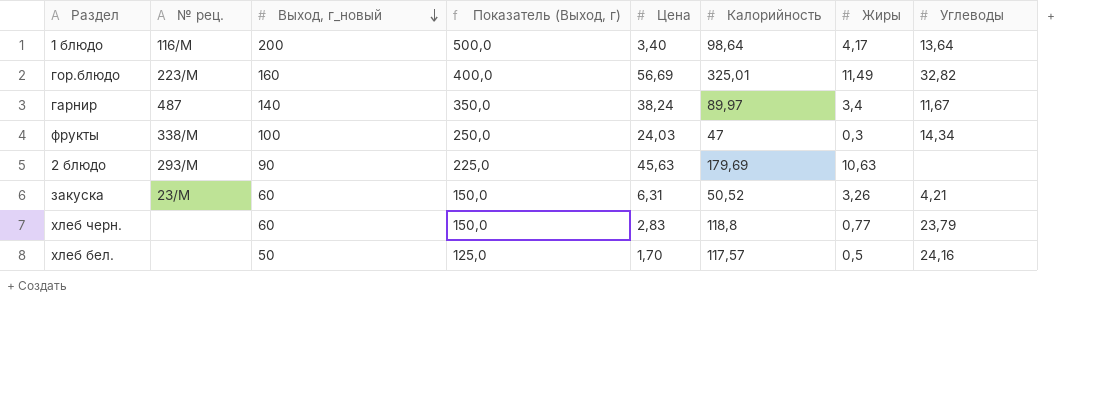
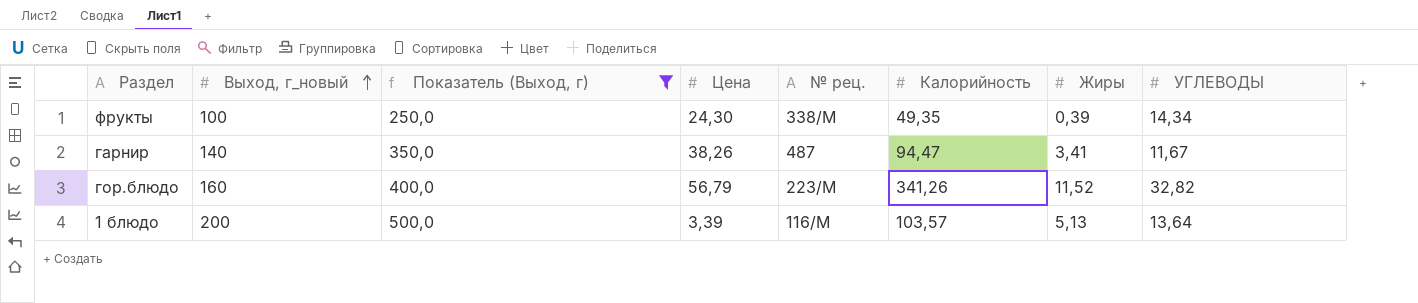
filter: none -> Показатель (Выход, г) >= 250,0
row order: Выход, г_новый descending -> Выход, г_новый ascending
column № рец. | position: 2 -> 5
column name: Углеводы -> УГЛЕВОДЫ
фрукты | Цена: 24,03 -> 24,30
фрукты | Калорийность: 47 -> 49,35
фрукты | Жиры: 0,3 -> 0,39
гарнир | Цена: 38,24 -> 38,26
гарнир | Калорийность: 89,97 -> 94,47
гарнир | Жиры: 3,4 -> 3,41
гор.блюдо | Цена: 56,69 -> 56,79
гор.блюдо | Калорийность: 325,01 -> 341,26
гор.блюдо | Жиры: 11,49 -> 11,52
1 блюдо | Цена: 3,40 -> 3,39
1 блюдо | Калорийность: 98,64 -> 103,57
1 блюдо | Жиры: 4,17 -> 5,13

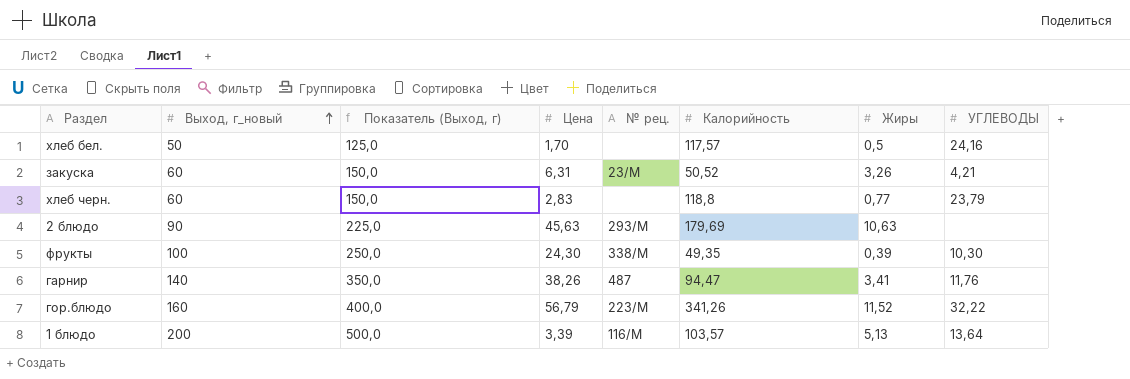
filter: Показатель (Выход, г) >= 250,0 -> none
фрукты | УГЛЕВОДЫ: 14,34 -> 10,30
гарнир | УГЛЕВОДЫ: 11,67 -> 11,76
гор.блюдо | УГЛЕВОДЫ: 32,82 -> 32,22

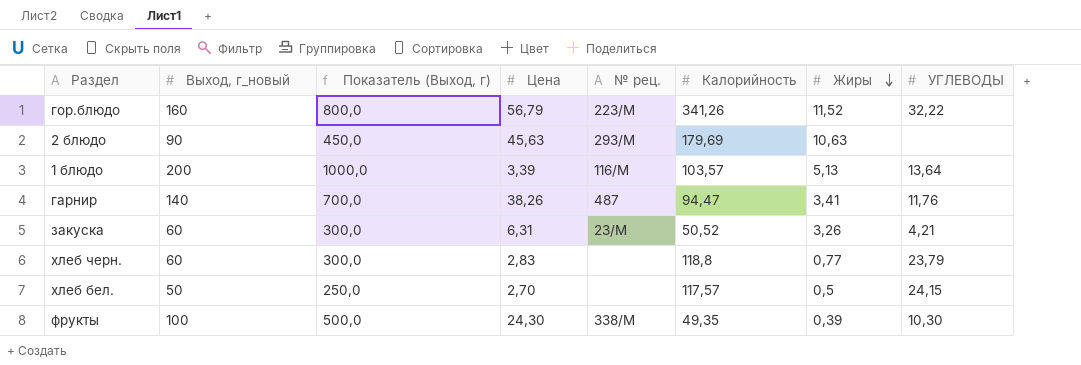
row order: Выход, г_новый ascending -> Жиры descending
column Показатель (Выход, г) | formula: [Выход, г_новый] * 2,5 -> [Выход, г_новый] * 5
хлеб бел. | Цена: 1,70 -> 2,70
хлеб бел. | УГЛЕВОДЫ: 24,16 -> 24,15

